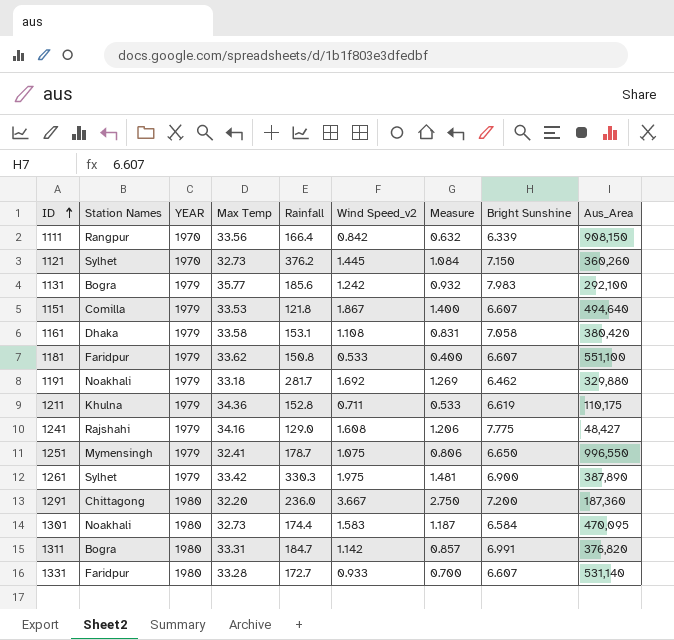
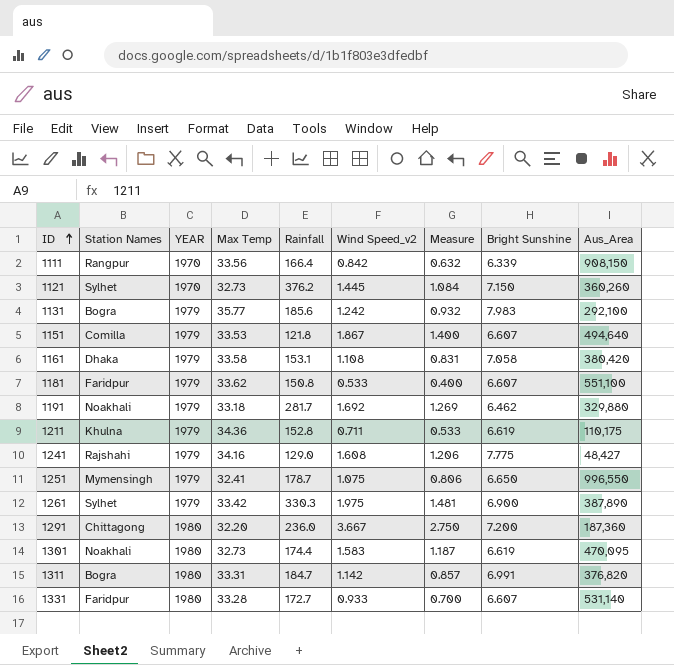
1301 | Bright Sunshine: 6.584 -> 6.619

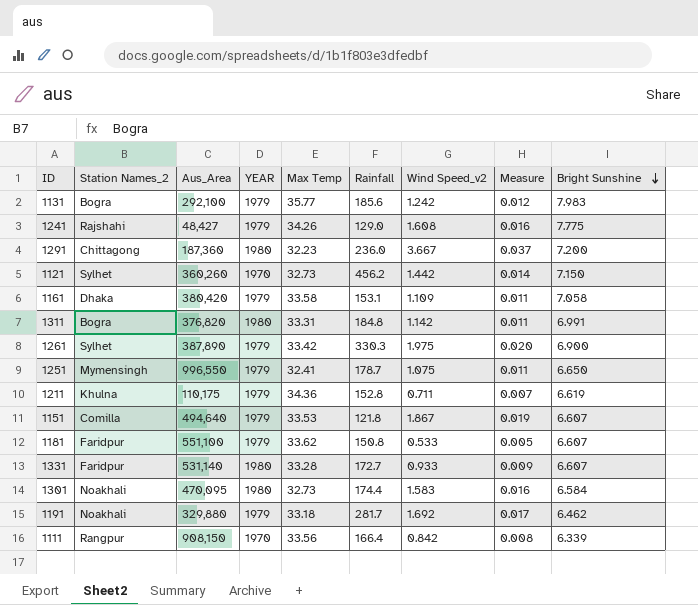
row order: ID ascending -> Bright Sunshine descending
column name: Station Names -> Station Names_2
column Aus_Area | position: 9 -> 3
column Measure | formula: [Wind Speed_v2] * 0.75 -> [Wind Speed_v2] * 0.01
1241 | Max Temp: 34.16 -> 34.26
1291 | Max Temp: 32.20 -> 32.23
1121 | Rainfall: 376.2 -> 456.2
1121 | Wind Speed_v2: 1.445 -> 1.442
1161 | Wind Speed_v2: 1.108 -> 1.109
1311 | Rainfall: 184.7 -> 184.8
1301 | Bright Sunshine: 6.619 -> 6.584

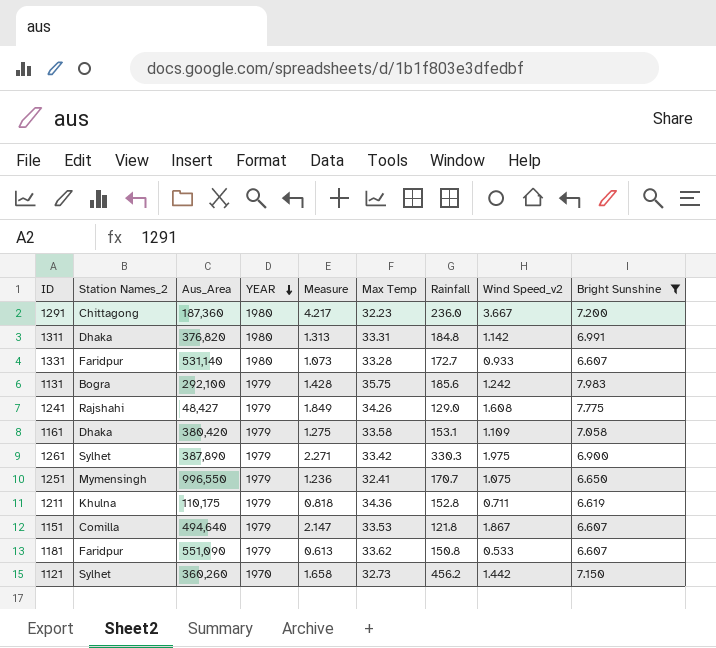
filter: none -> Bright Sunshine >= 6.607
row order: Bright Sunshine descending -> YEAR descending
column Measure | formula: [Wind Speed_v2] * 0.01 -> [Wind Speed_v2] * 1.15
column Measure | position: 8 -> 5
1311 | Station Names_2: Bogra -> Dhaka
1131 | Max Temp: 35.77 -> 35.75
1251 | Rainfall: 178.7 -> 170.7
1181 | Aus_Area: 551,100 -> 551,090

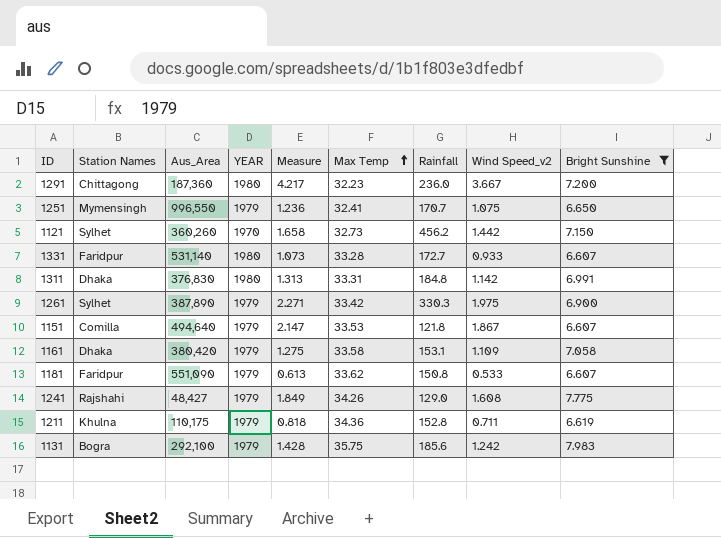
row order: YEAR descending -> Max Temp ascending
column name: Station Names_2 -> Station Names
1311 | Aus_Area: 376,820 -> 376,830

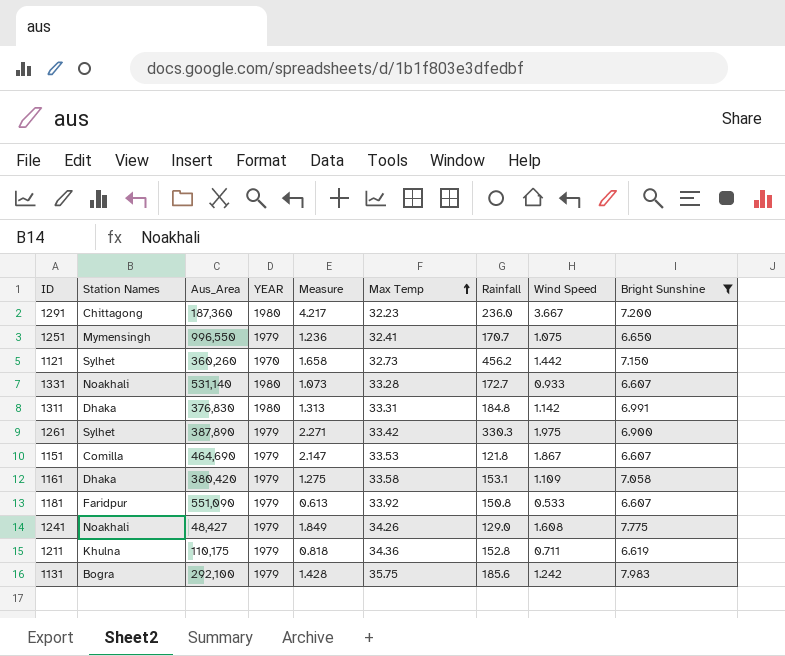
column name: Wind Speed_v2 -> Wind Speed
1331 | Station Names: Faridpur -> Noakhali
1151 | Aus_Area: 494,640 -> 464,690
1181 | Max Temp: 33.62 -> 33.92
1241 | Station Names: Rajshahi -> Noakhali

